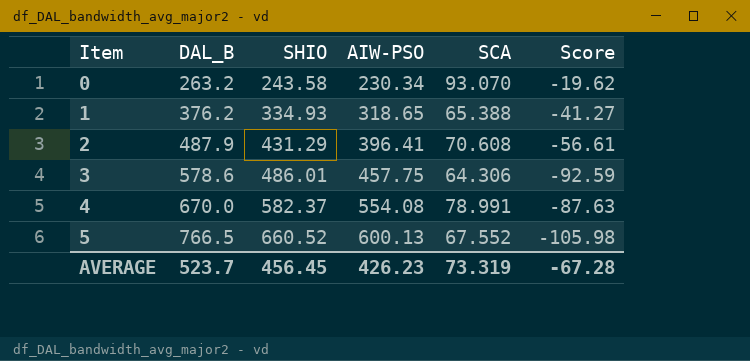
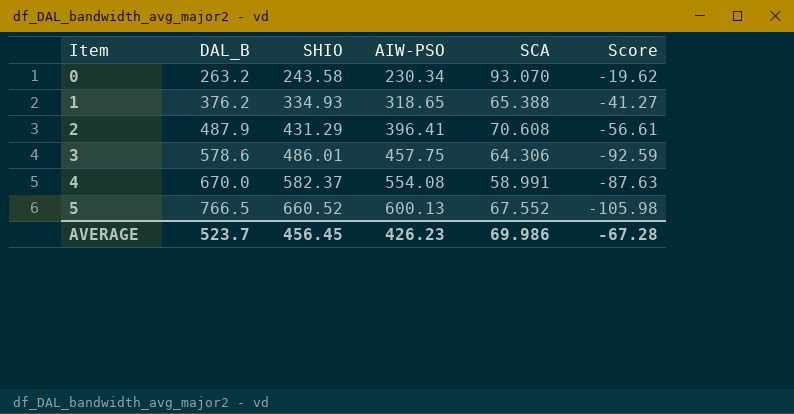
4 | SCA: 78.991 -> 58.991
AVERAGE | SCA: 73.319 -> 69.986

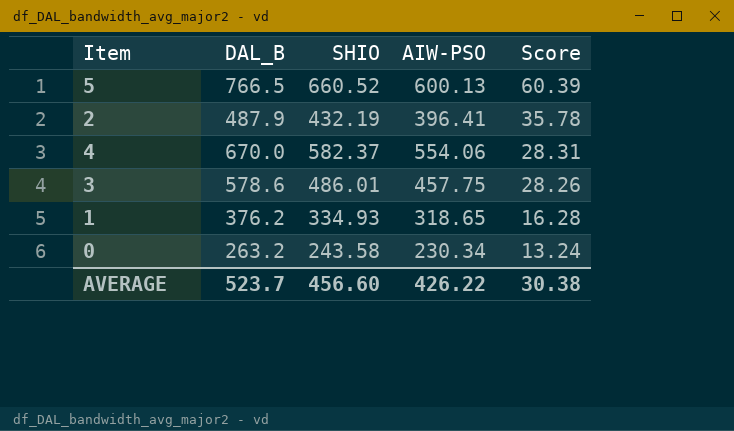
row order: Item ascending -> Score descending
column SCA | position: 5 -> none
column Score | formula: [SHIO] - [DAL_B] -> [SHIO] - [AIW-PSO]
2 | SHIO: 431.29 -> 432.19
4 | AIW-PSO: 554.08 -> 554.06
AVERAGE | SHIO: 456.45 -> 456.60
AVERAGE | AIW-PSO: 426.23 -> 426.22
AVERAGE | Score: -67.28 -> 30.38

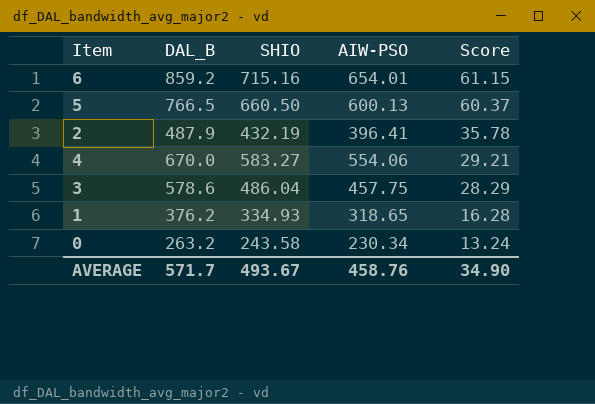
row 6: none -> 859.2 | 715.16 | 654.01 | 61.15
5 | SHIO: 660.52 -> 660.50
5 | Score: 60.39 -> 60.37
4 | SHIO: 582.37 -> 583.27
4 | Score: 28.31 -> 29.21
3 | SHIO: 486.01 -> 486.04
3 | Score: 28.26 -> 28.29
AVERAGE | DAL_B: 523.7 -> 571.7
AVERAGE | SHIO: 456.60 -> 493.67
AVERAGE | AIW-PSO: 426.22 -> 458.76
AVERAGE | Score: 30.38 -> 34.90

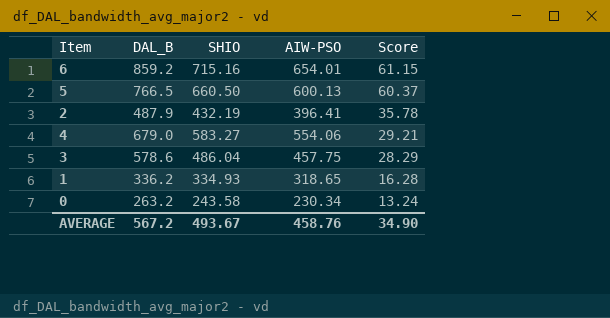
4 | DAL_B: 670.0 -> 679.0
1 | DAL_B: 376.2 -> 336.2
AVERAGE | DAL_B: 571.7 -> 567.2

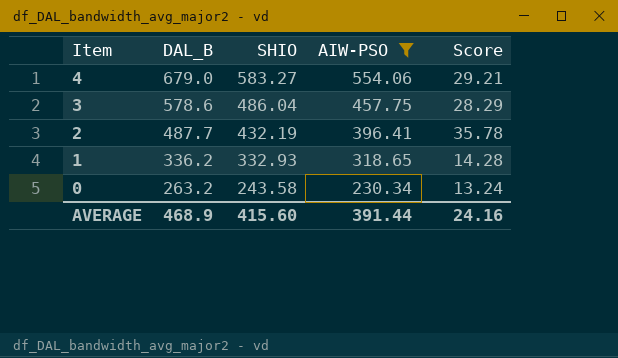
filter: none -> AIW-PSO <= 554.06
row order: Score descending -> Item descending
2 | DAL_B: 487.9 -> 487.7
1 | SHIO: 334.93 -> 332.93
1 | Score: 16.28 -> 14.28
AVERAGE | DAL_B: 567.2 -> 468.9
AVERAGE | SHIO: 493.67 -> 415.60
AVERAGE | AIW-PSO: 458.76 -> 391.44
AVERAGE | Score: 34.90 -> 24.16

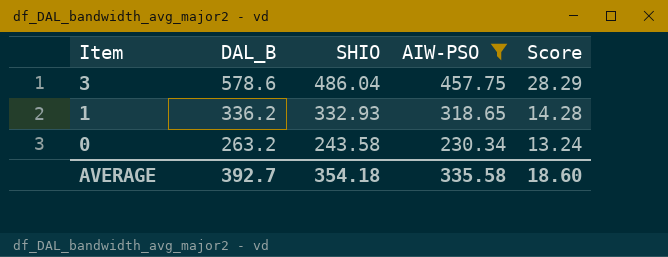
row 4: 679.0 | 583.27 | 554.06 | 29.21 -> none
row 2: 487.7 | 432.19 | 396.41 | 35.78 -> none
AVERAGE | DAL_B: 468.9 -> 392.7
AVERAGE | SHIO: 415.60 -> 354.18
AVERAGE | AIW-PSO: 391.44 -> 335.58
AVERAGE | Score: 24.16 -> 18.60

